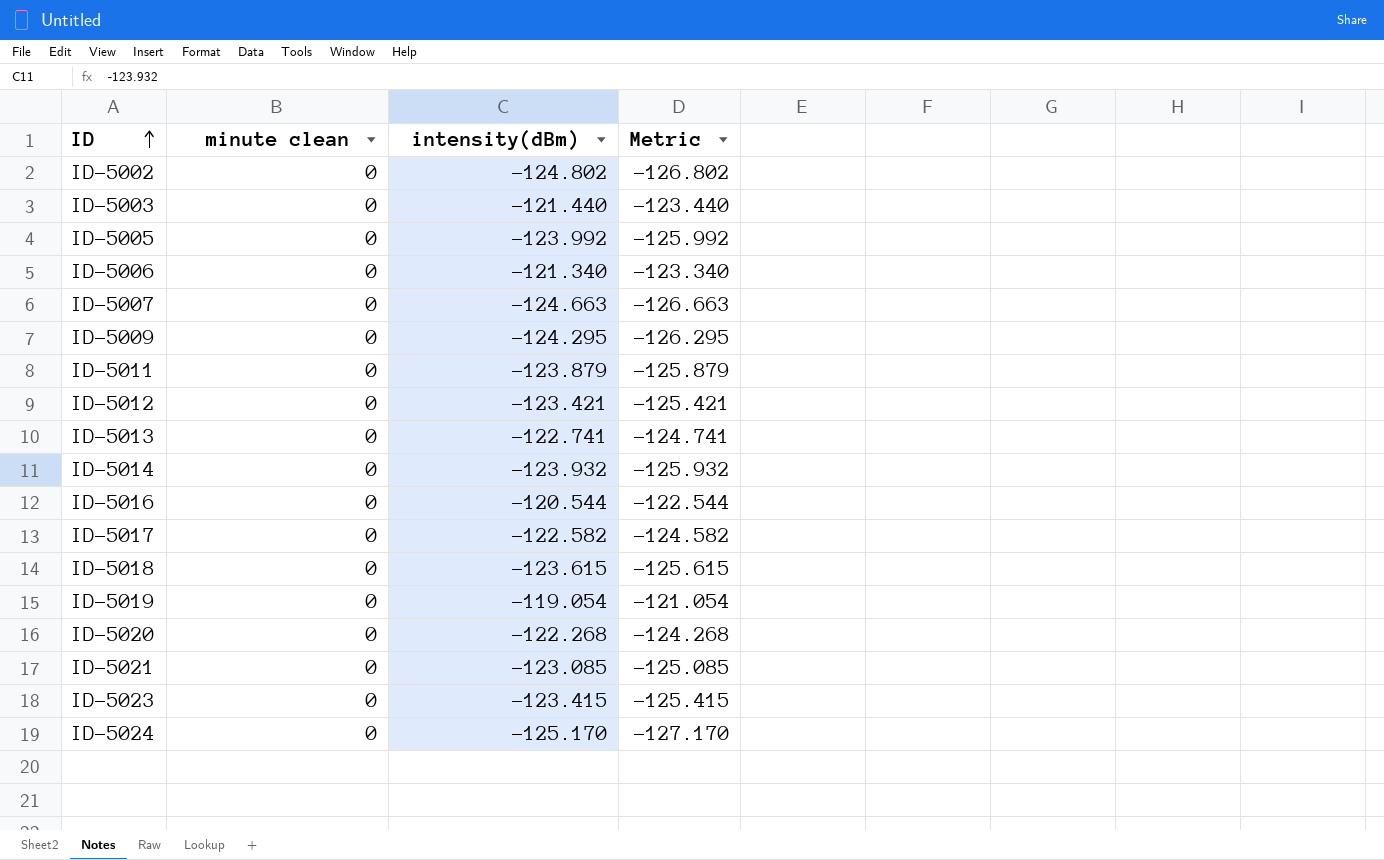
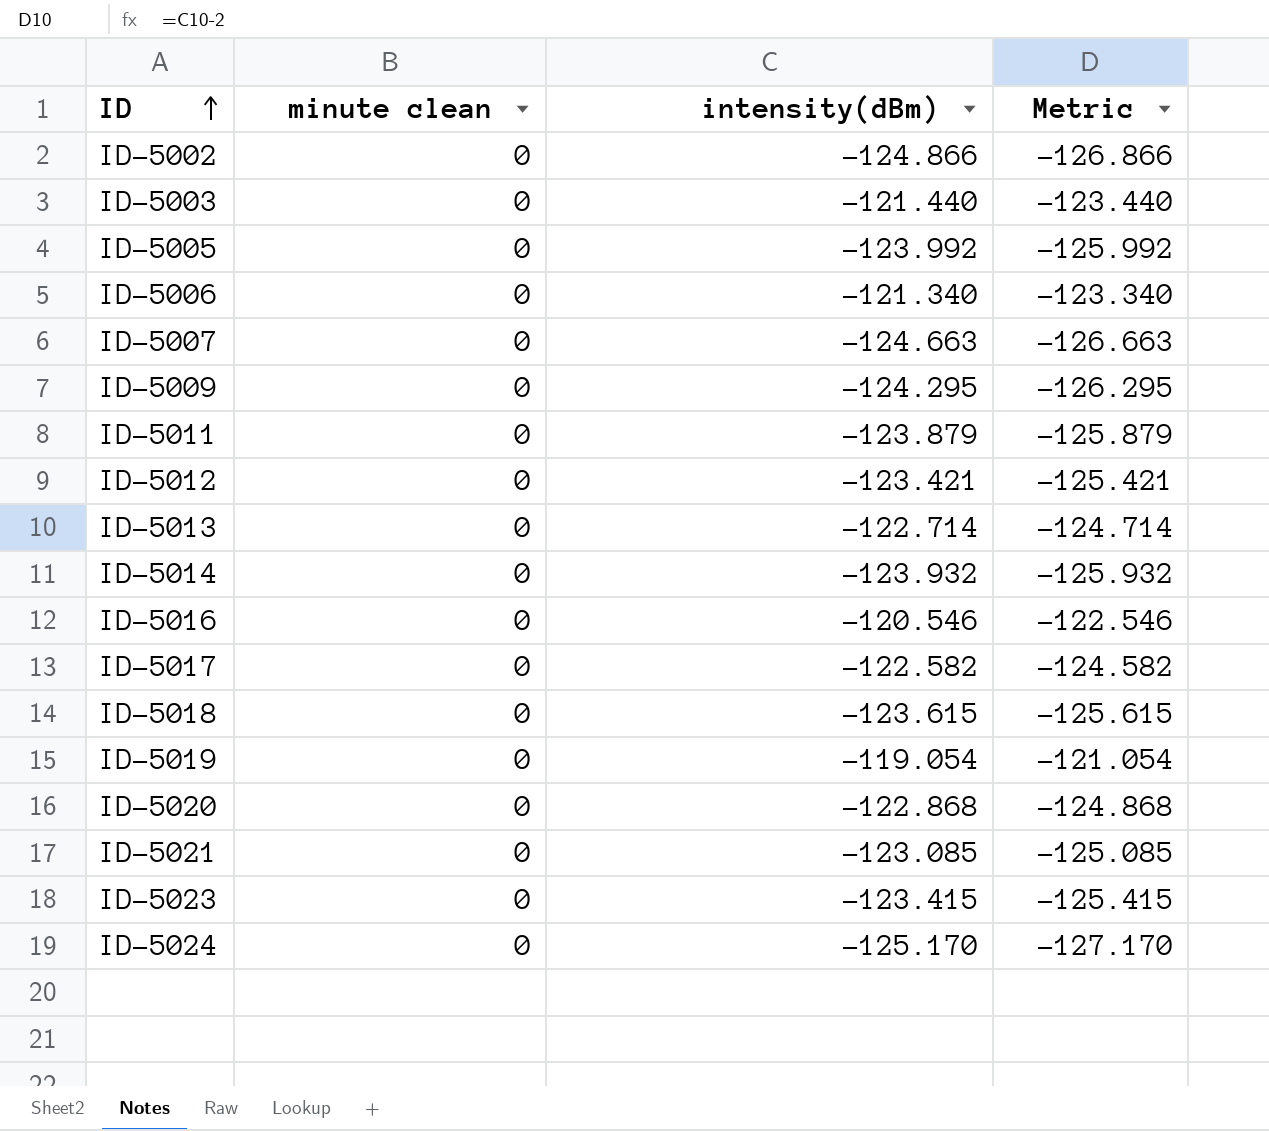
ID-5002 | intensity(dBm): -124.802 -> -124.866
ID-5002 | Metric: -126.802 -> -126.866
ID-5013 | intensity(dBm): -122.741 -> -122.714
ID-5013 | Metric: -124.741 -> -124.714
ID-5016 | intensity(dBm): -120.544 -> -120.546
ID-5016 | Metric: -122.544 -> -122.546
ID-5020 | intensity(dBm): -122.268 -> -122.868
ID-5020 | Metric: -124.268 -> -124.868

